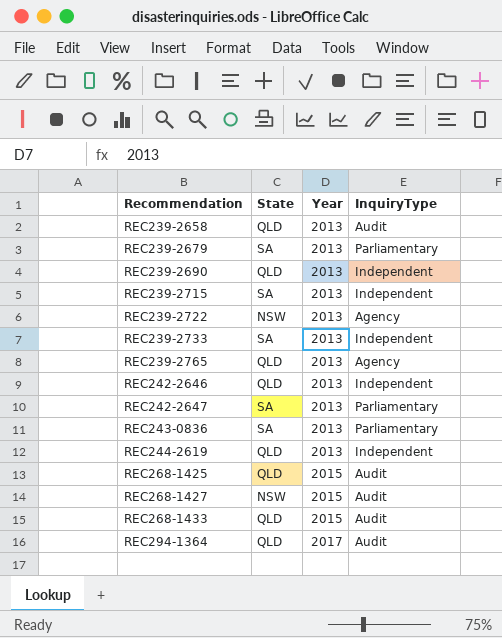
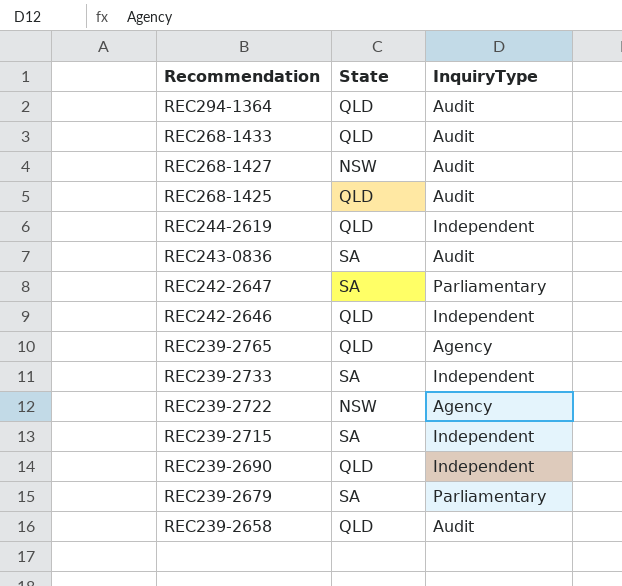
row order: Recommendation ascending -> Recommendation descending
column Year | position: 3 -> none
REC243-0836 | InquiryType: Parliamentary -> Audit

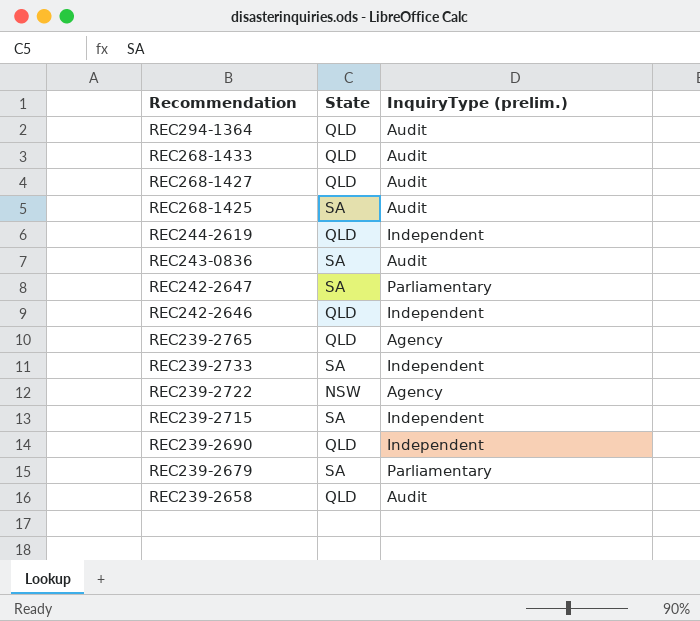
column name: InquiryType -> InquiryType (prelim.)
REC268-1427 | State: NSW -> QLD
REC268-1425 | State: QLD -> SA

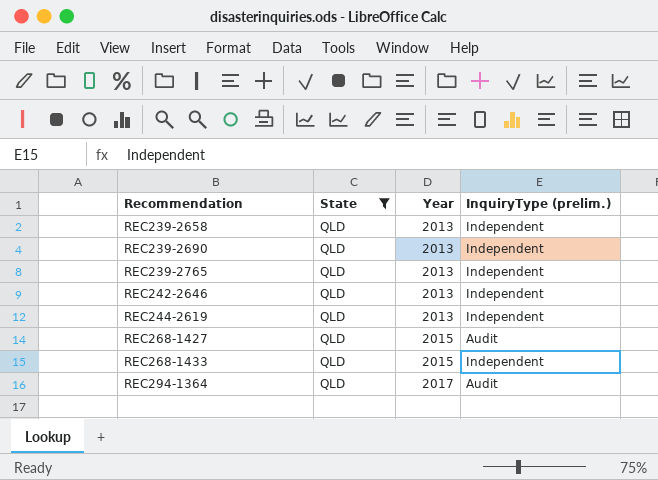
filter: none -> State = QLD
row order: Recommendation descending -> Recommendation ascending
column Year | position: none -> 3
REC239-2658 | InquiryType (prelim.): Audit -> Independent
REC239-2765 | InquiryType (prelim.): Agency -> Independent
REC268-1433 | InquiryType (prelim.): Audit -> Independent

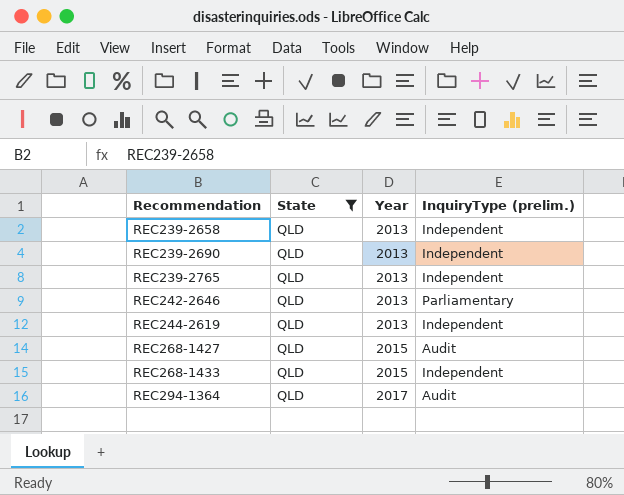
REC242-2646 | InquiryType (prelim.): Independent -> Parliamentary

